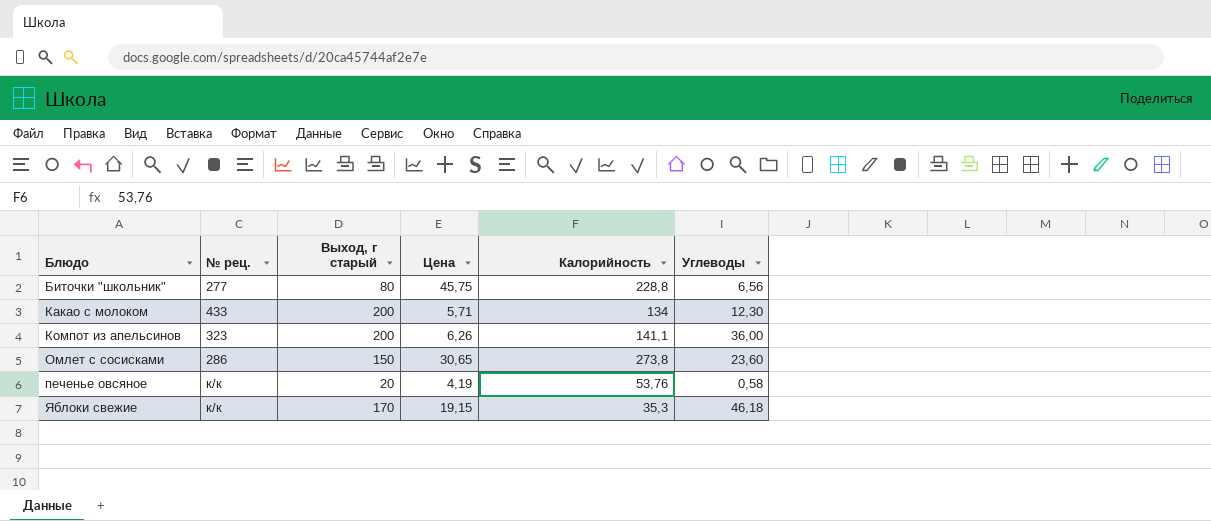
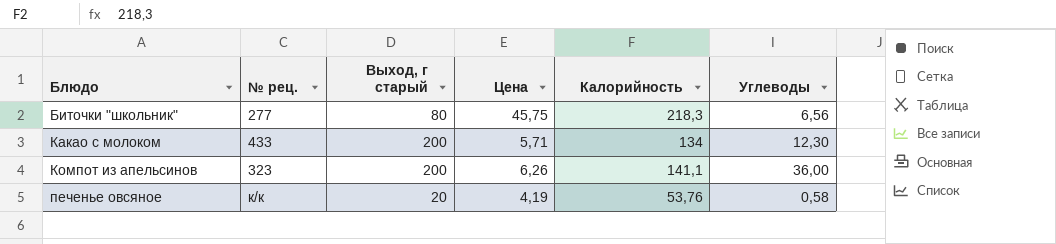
row Омлет с сосисками: 286 | 150 | 30,65 | 273,8 | 23,60 -> none
row Яблоки свежие: к/к | 170 | 19,15 | 35,3 | 46,18 -> none
Биточки "школьник" | Калорийность: 228,8 -> 218,3

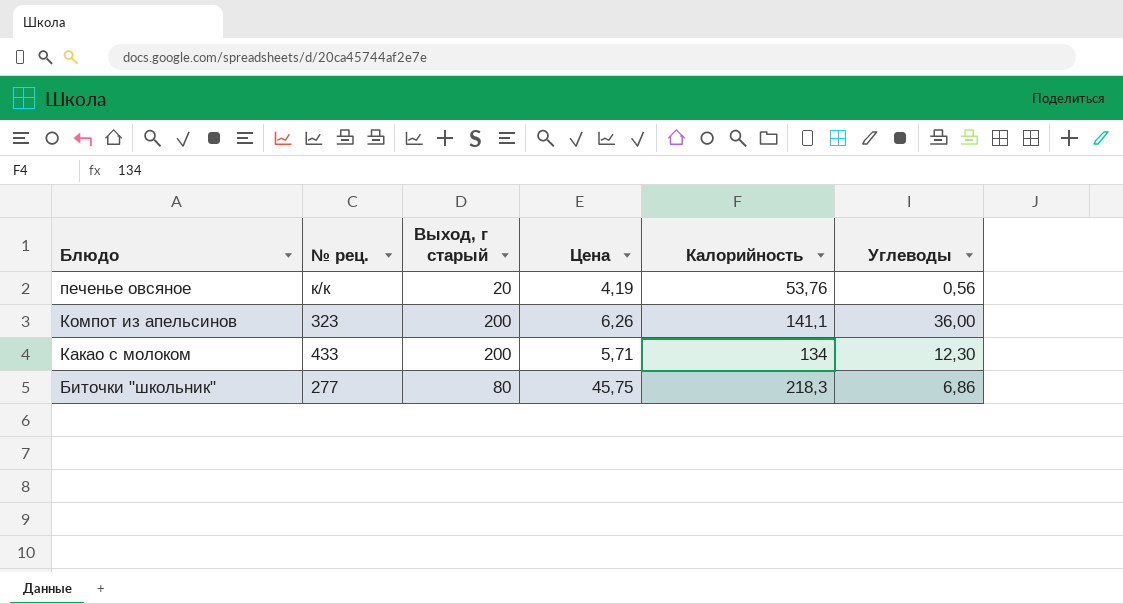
row order: Блюдо ascending -> Блюдо descending
печенье овсяное | Углеводы: 0,58 -> 0,56
Биточки "школьник" | Углеводы: 6,56 -> 6,86

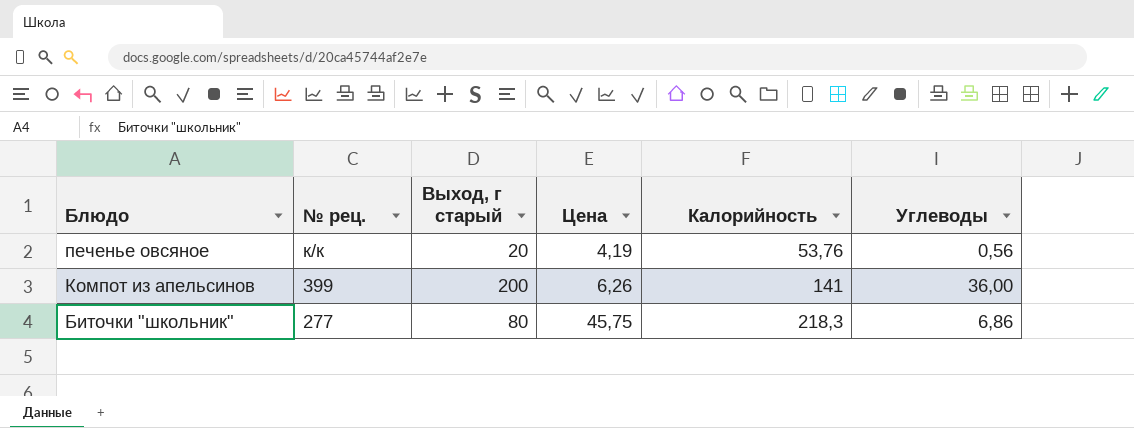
row Какао с молоком: 433 | 200 | 5,71 | 134 | 12,30 -> none
Компот из апельсинов | № рец.: 323 -> 399
Компот из апельсинов | Калорийность: 141,1 -> 141

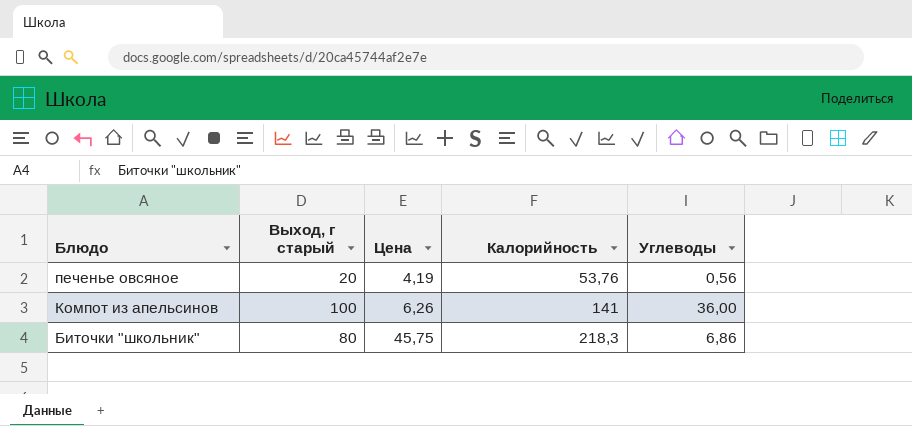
column № рец. | position: 2 -> none
Компот из апельсинов | Выход, г старый: 200 -> 100

